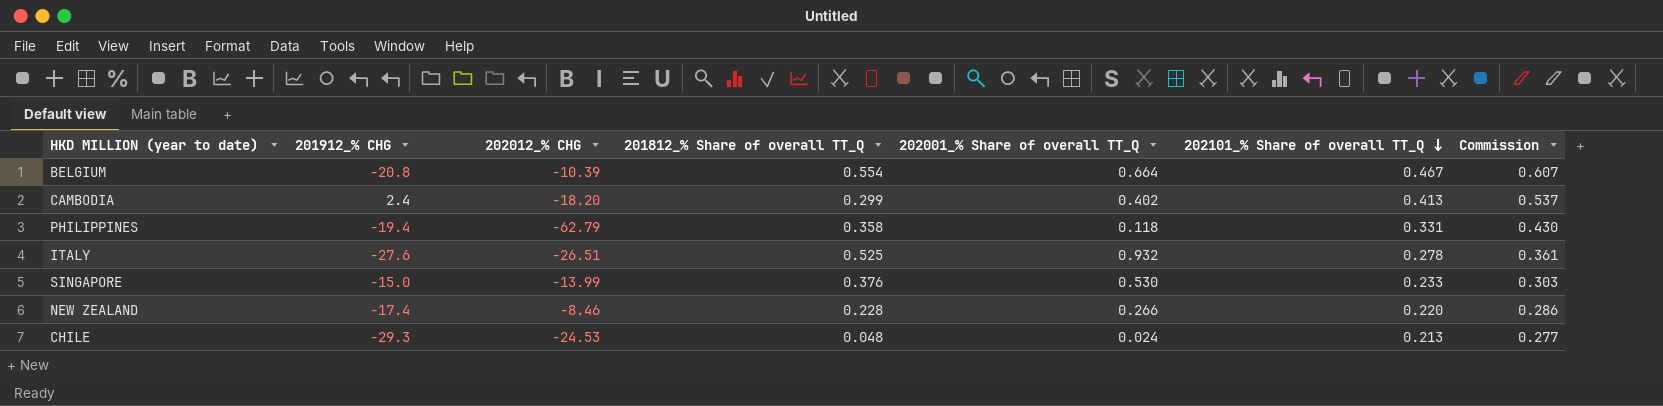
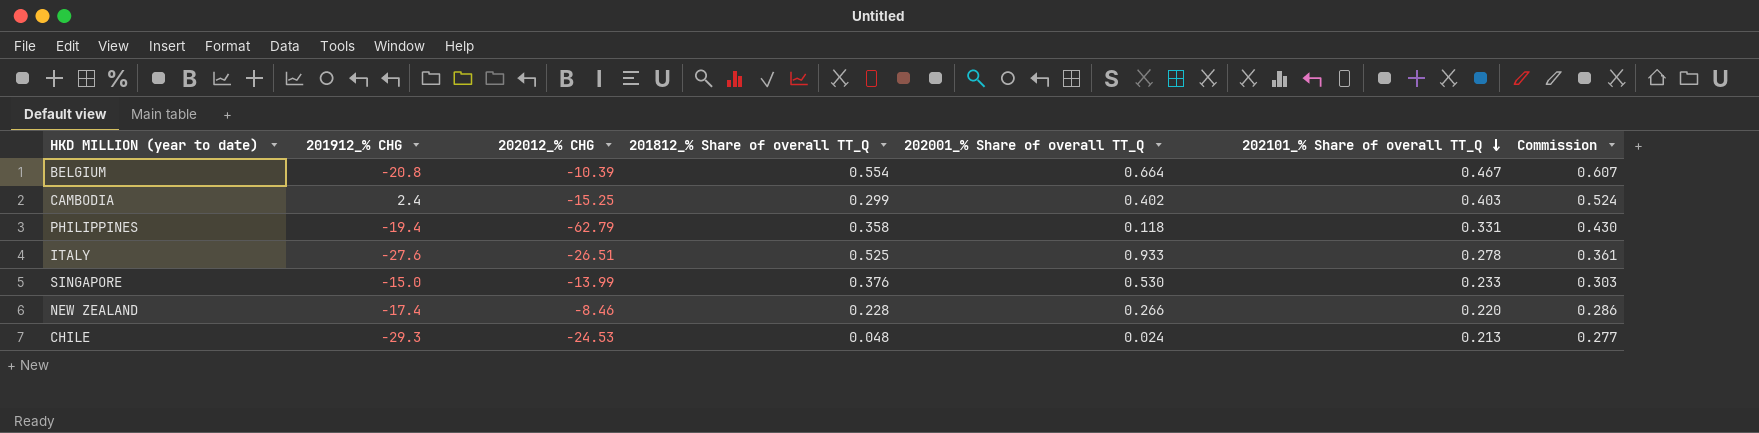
CAMBODIA | 202012_% CHG: -18.20 -> -15.25
CAMBODIA | 202101_% Share of overall TT_Q: 0.413 -> 0.403
CAMBODIA | Commission: 0.537 -> 0.524
ITALY | 202001_% Share of overall TT_Q: 0.932 -> 0.933

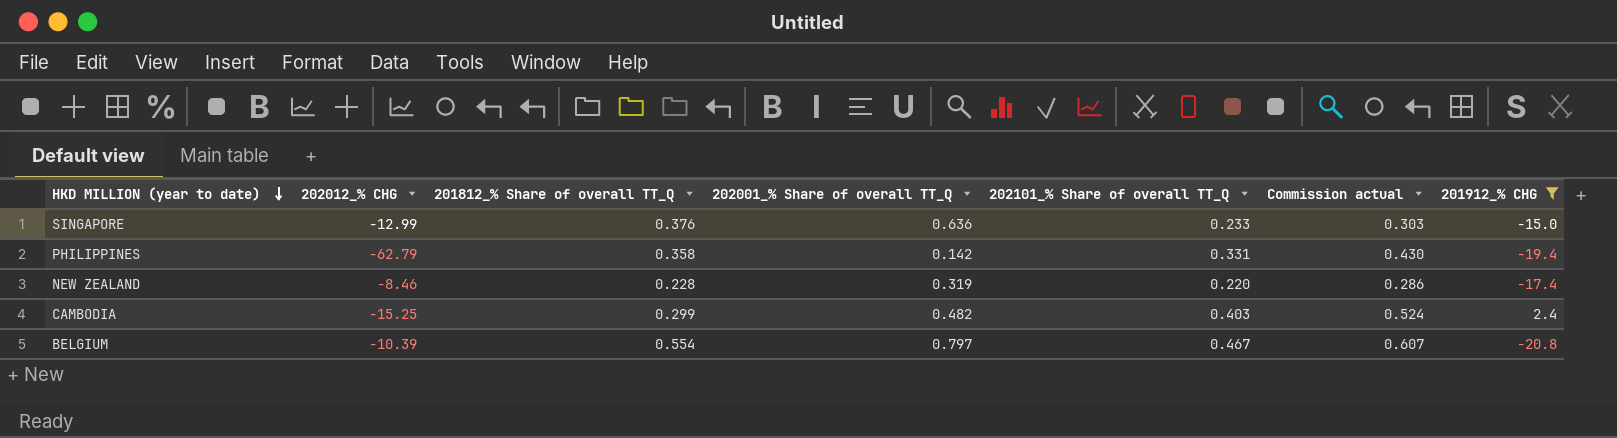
filter: none -> 201912_% CHG >= -20.8
row order: 202101_% Share of overall TT_Q descending -> HKD MILLION (year to date) descending
column name: Commission -> Commission actual
column 201912_% CHG | position: 2 -> 7
SINGAPORE | 202012_% CHG: -13.99 -> -12.99
SINGAPORE | 202001_% Share of overall TT_Q: 0.530 -> 0.636
PHILIPPINES | 202001_% Share of overall TT_Q: 0.118 -> 0.142
NEW ZEALAND | 202001_% Share of overall TT_Q: 0.266 -> 0.319
CAMBODIA | 202001_% Share of overall TT_Q: 0.402 -> 0.482
BELGIUM | 202001_% Share of overall TT_Q: 0.664 -> 0.797

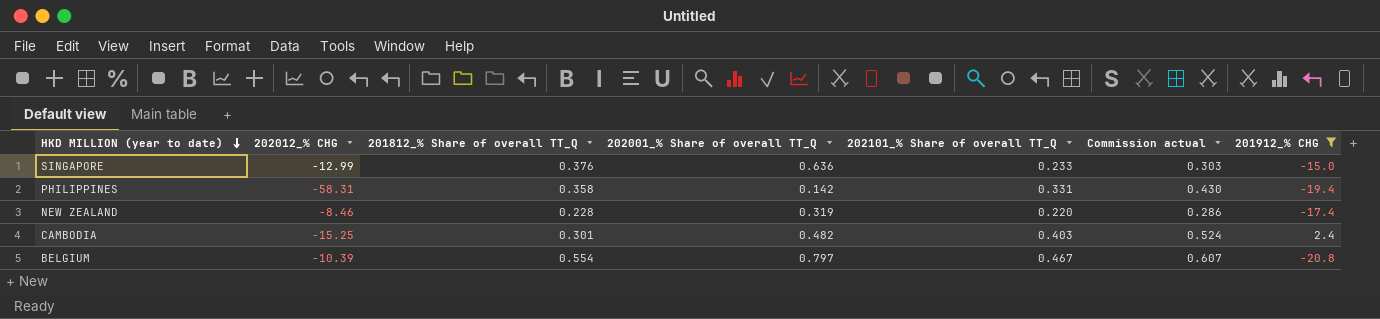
PHILIPPINES | 202012_% CHG: -62.79 -> -58.31
CAMBODIA | 201812_% Share of overall TT_Q: 0.299 -> 0.301

